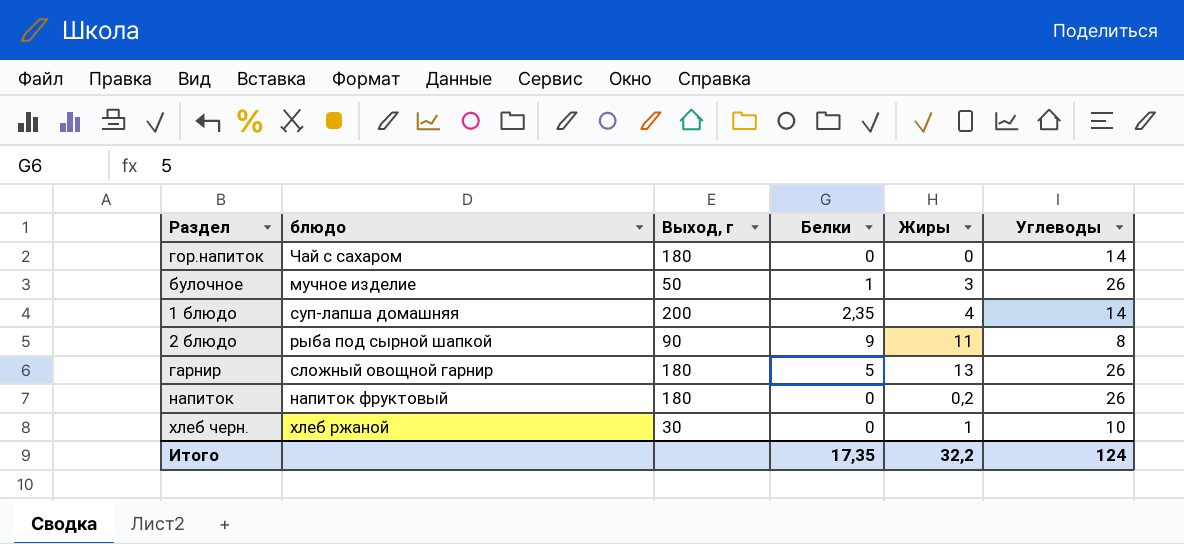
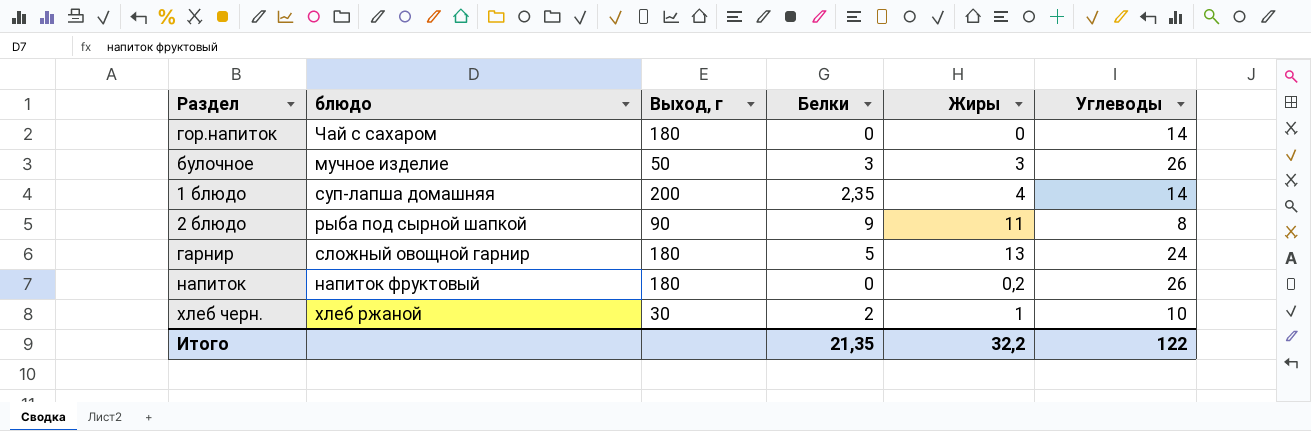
булочное | Белки: 1 -> 3
гарнир | Углеводы: 26 -> 24
хлеб черн. | Белки: 0 -> 2
Итого | Белки: 17,35 -> 21,35
Итого | Углеводы: 124 -> 122

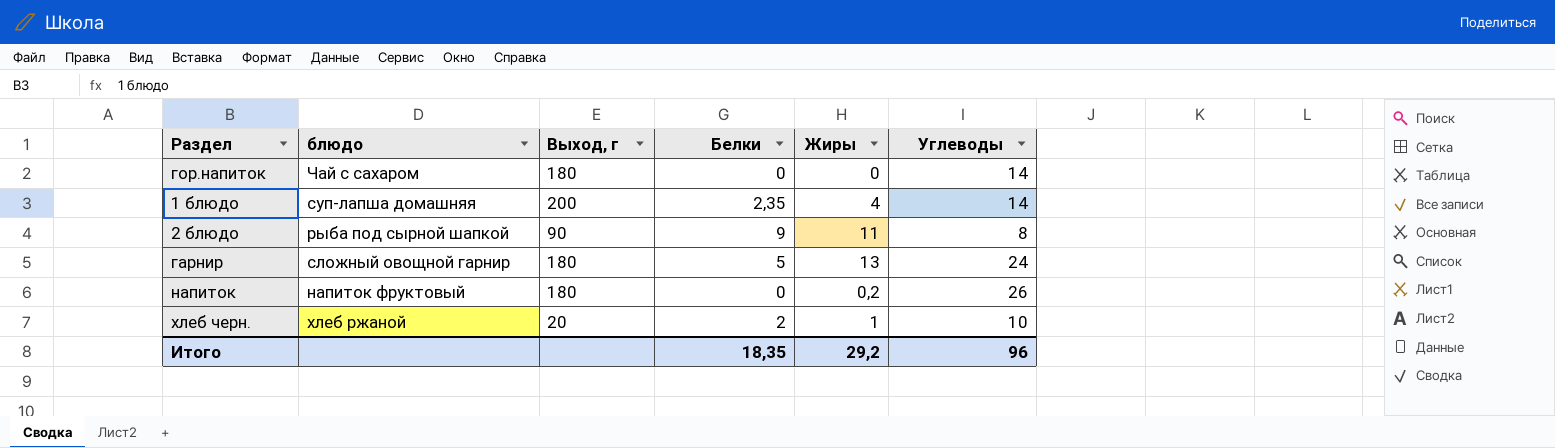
row булочное: мучное изделие | 50 | 3 | 3 | 26 -> none
хлеб черн. | Выход, г: 30 -> 20
Итого | Белки: 21,35 -> 18,35
Итого | Жиры: 32,2 -> 29,2
Итого | Углеводы: 122 -> 96

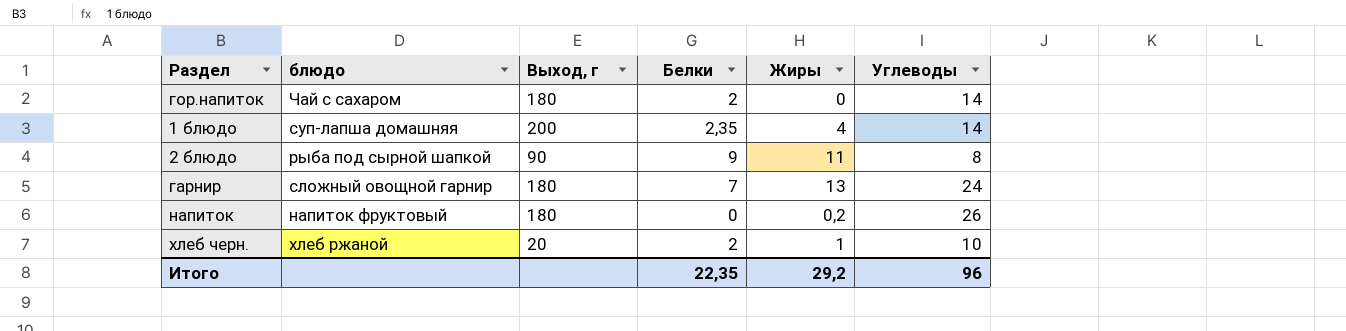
гор.напиток | Белки: 0 -> 2
гарнир | Белки: 5 -> 7
Итого | Белки: 18,35 -> 22,35

